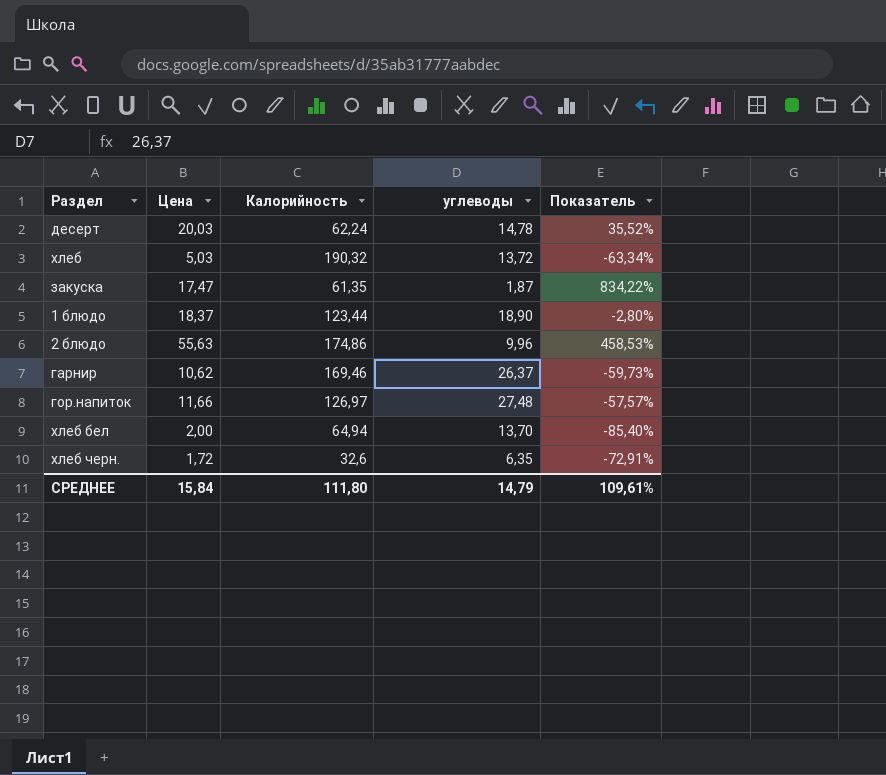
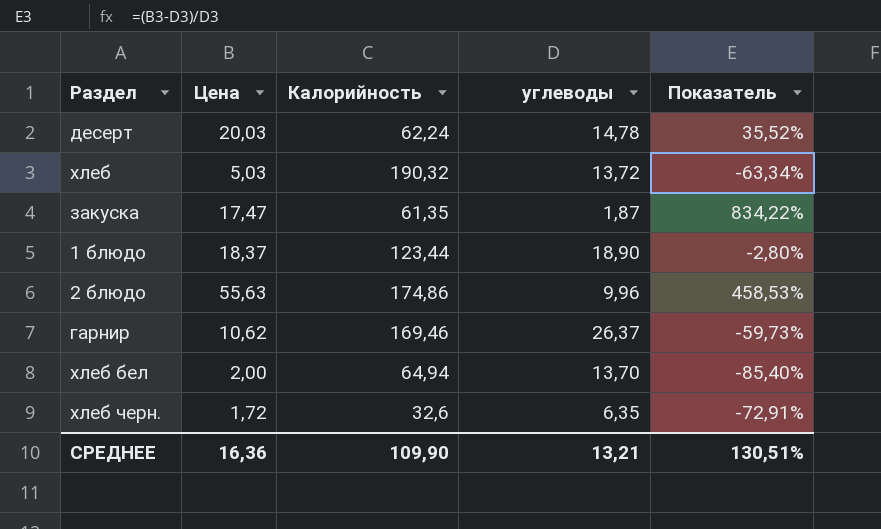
row гор.напиток: 11,66 | 126,97 | 27,48 | -57,57% -> none
СРЕДНЕЕ | Цена: 15,84 -> 16,36
СРЕДНЕЕ | Калорийность: 111,80 -> 109,90
СРЕДНЕЕ | углеводы: 14,79 -> 13,21
СРЕДНЕЕ | Показатель: 109,61% -> 130,51%

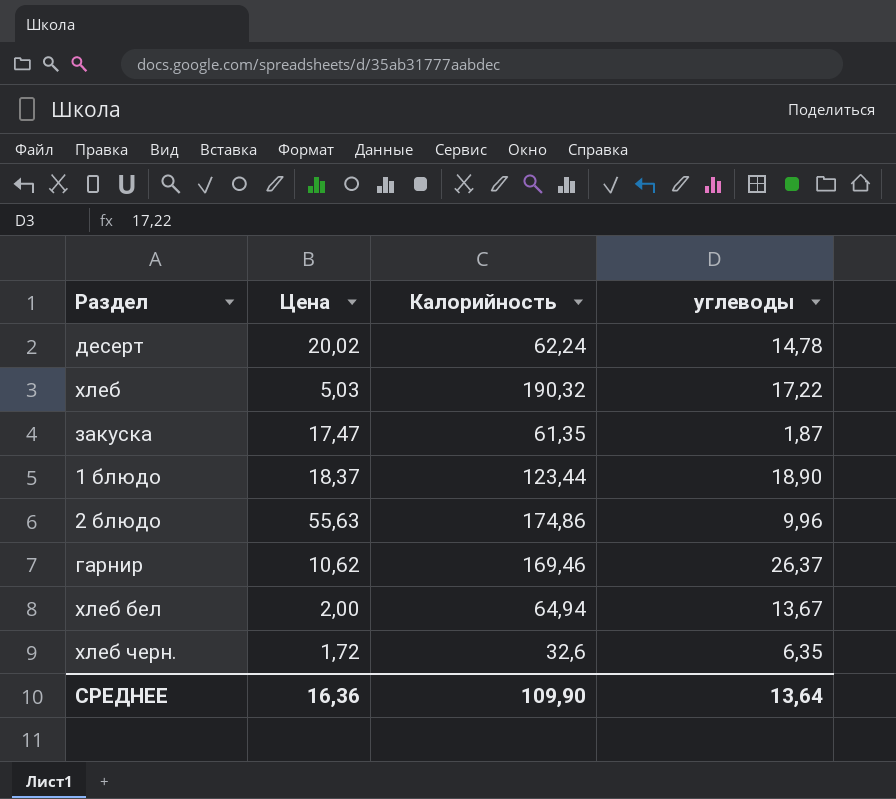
column Показатель | formula: ([Цена] - [углеводы]) / [углеводы] -> none
десерт | Цена: 20,03 -> 20,02
хлеб | углеводы: 13,72 -> 17,22
хлеб бел | углеводы: 13,70 -> 13,67
СРЕДНЕЕ | углеводы: 13,21 -> 13,64

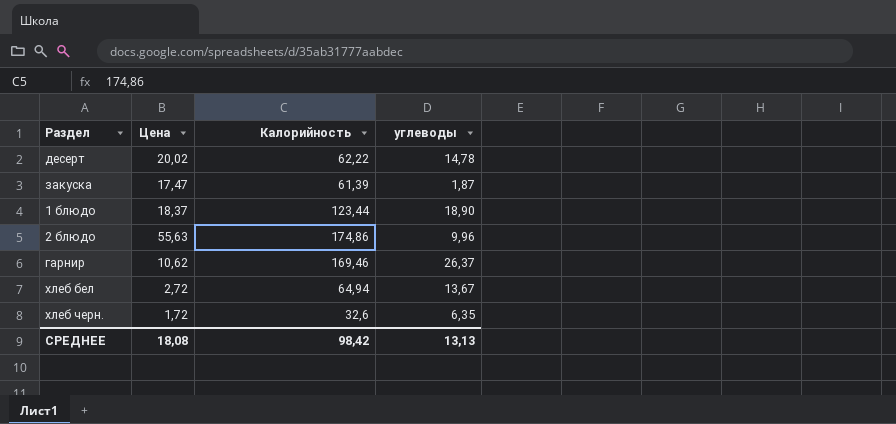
row хлеб: 5,03 | 190,32 | 17,22 -> none
десерт | Калорийность: 62,24 -> 62,22
закуска | Калорийность: 61,35 -> 61,39
хлеб бел | Цена: 2,00 -> 2,72
СРЕДНЕЕ | Цена: 16,36 -> 18,08
СРЕДНЕЕ | Калорийность: 109,90 -> 98,42
СРЕДНЕЕ | углеводы: 13,64 -> 13,13

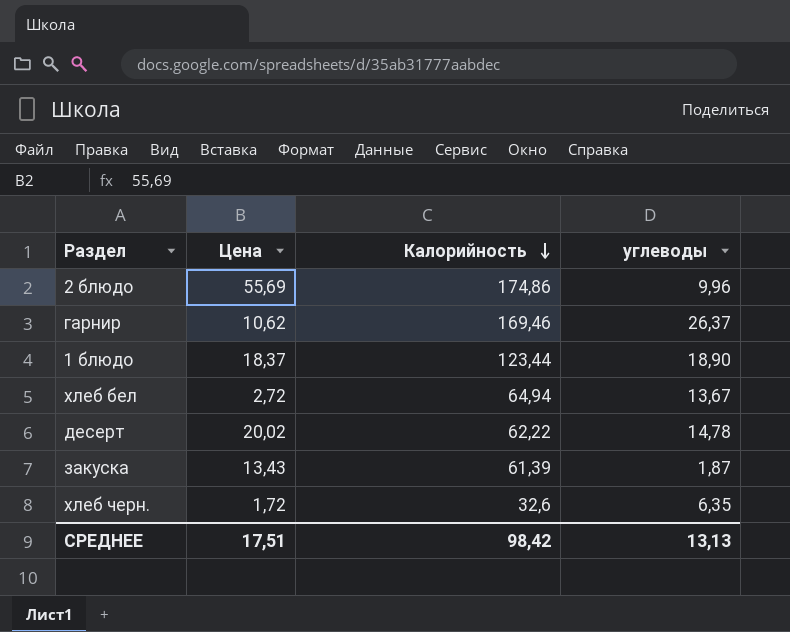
row order: none -> Калорийность descending
2 блюдо | Цена: 55,63 -> 55,69
закуска | Цена: 17,47 -> 13,43
СРЕДНЕЕ | Цена: 18,08 -> 17,51

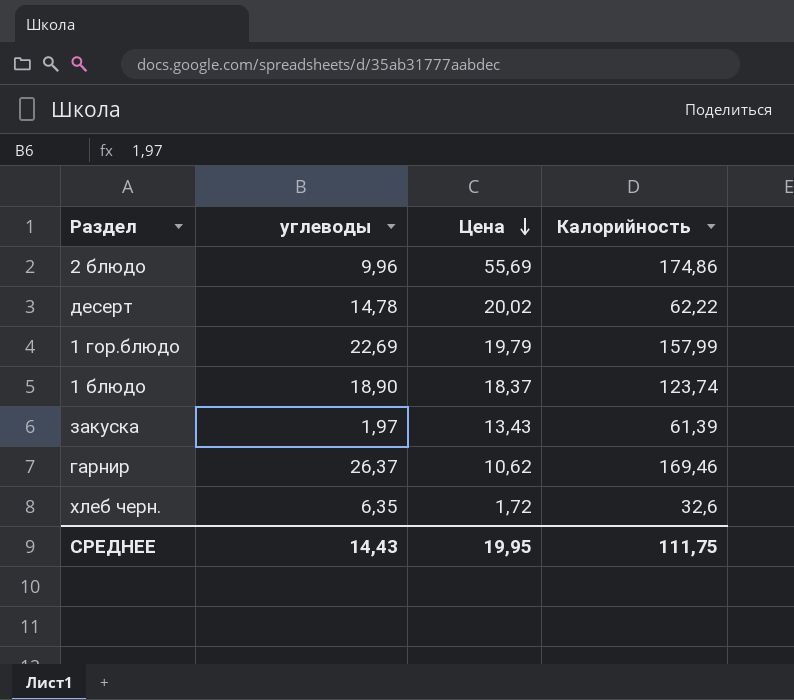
row order: Калорийность descending -> Цена descending
column углеводы | position: 4 -> 2
row хлеб бел: 2,72 | 64,94 | 13,67 -> none
row 1 гор.блюдо: none -> 22,69 | 19,79 | 157,99
1 блюдо | Калорийность: 123,44 -> 123,74
закуска | углеводы: 1,87 -> 1,97
СРЕДНЕЕ | углеводы: 13,13 -> 14,43
СРЕДНЕЕ | Цена: 17,51 -> 19,95
СРЕДНЕЕ | Калорийность: 98,42 -> 111,75

